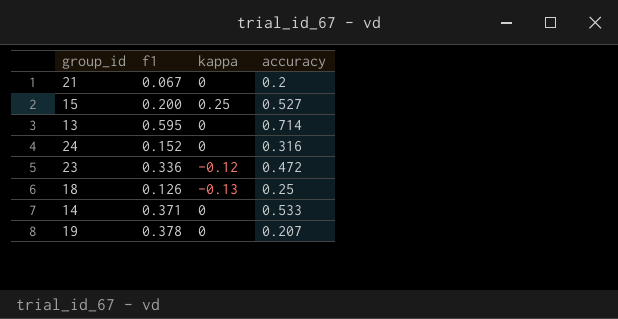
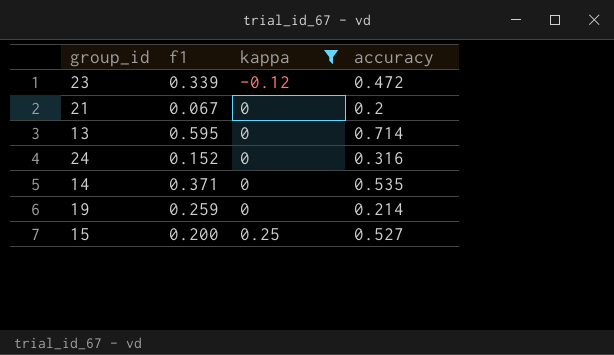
filter: none -> kappa != -0.13
row order: none -> kappa ascending
23 | f1: 0.336 -> 0.339
14 | accuracy: 0.533 -> 0.535
19 | f1: 0.378 -> 0.259
19 | accuracy: 0.207 -> 0.214

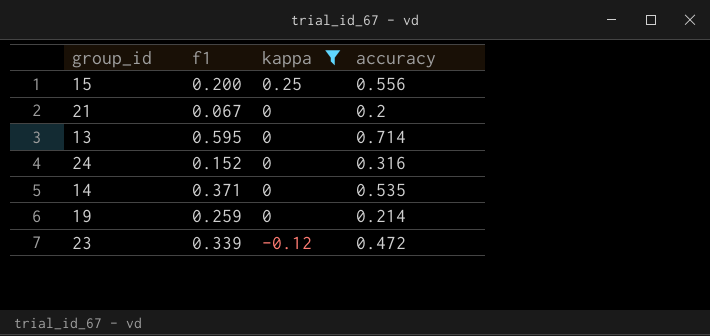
row order: kappa ascending -> kappa descending
15 | accuracy: 0.527 -> 0.556

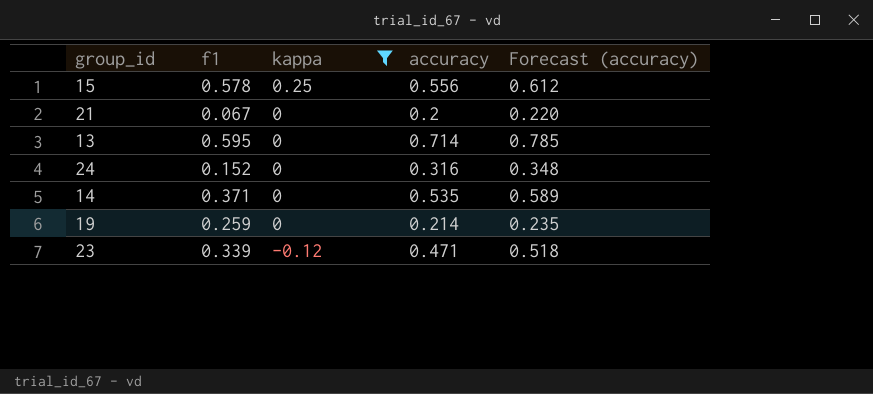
column Forecast (accuracy) | formula: none -> [accuracy] * 1.1
15 | f1: 0.200 -> 0.578
23 | accuracy: 0.472 -> 0.471

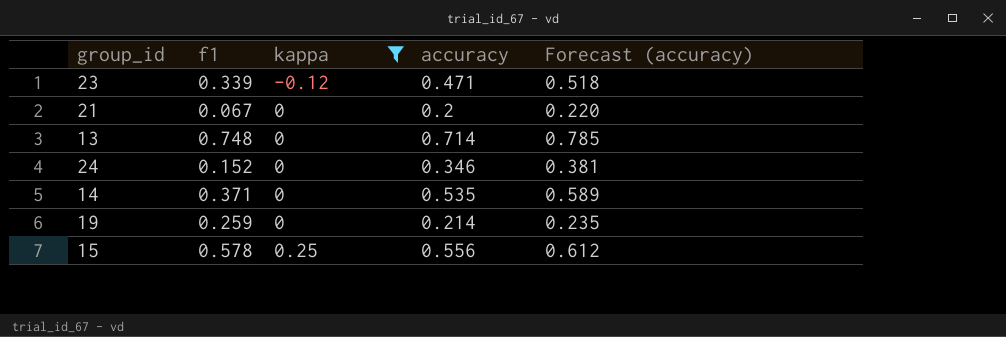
row order: kappa descending -> kappa ascending
13 | f1: 0.595 -> 0.748
24 | accuracy: 0.316 -> 0.346
24 | Forecast (accuracy): 0.348 -> 0.381

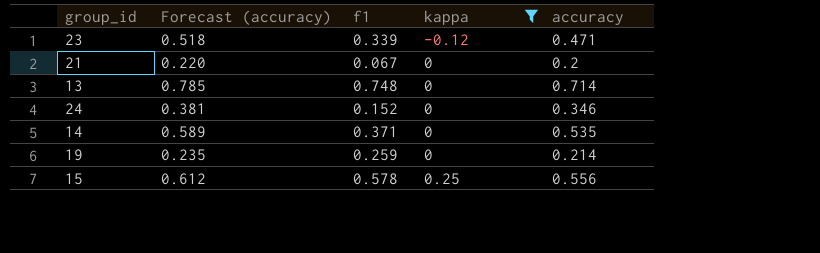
column Forecast (accuracy) | position: 5 -> 2

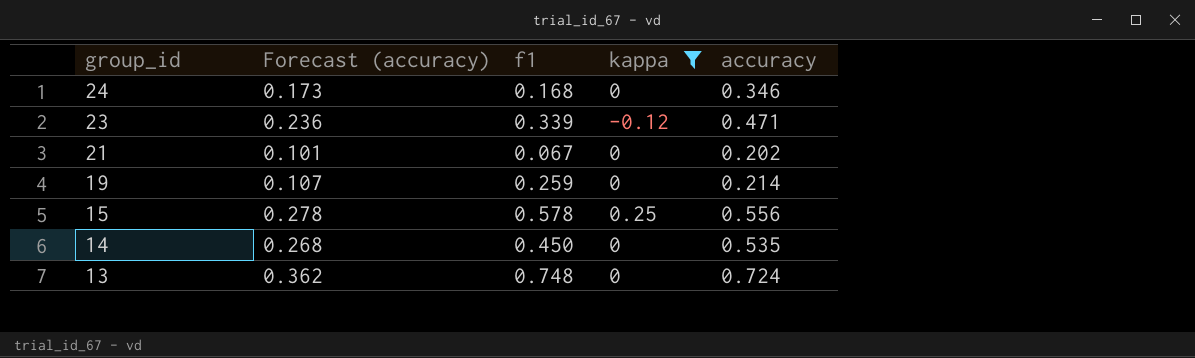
row order: kappa ascending -> group_id descending
column Forecast (accuracy) | formula: [accuracy] * 1.1 -> [accuracy] * 0.5
24 | f1: 0.152 -> 0.168
21 | accuracy: 0.2 -> 0.202
14 | f1: 0.371 -> 0.450
13 | accuracy: 0.714 -> 0.724

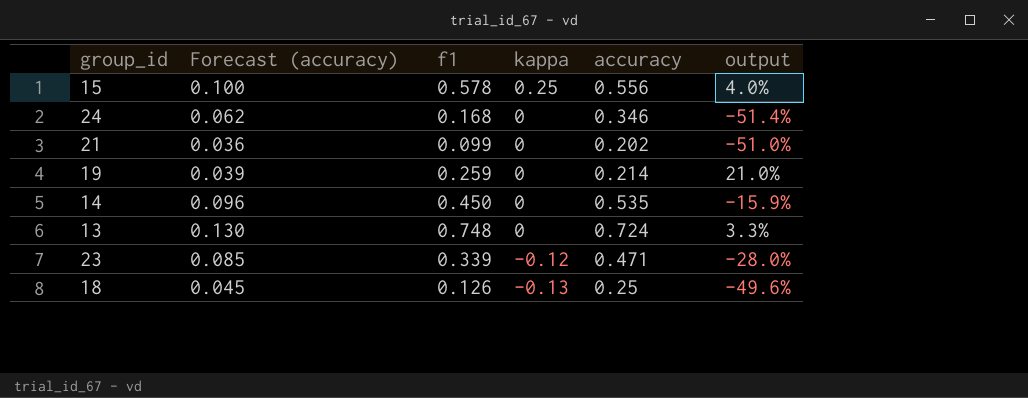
filter: kappa != -0.13 -> none
row order: group_id descending -> kappa descending
column Forecast (accuracy) | formula: [accuracy] * 0.5 -> [accuracy] * 0.18
column output | formula: none -> ([f1] - [accuracy]) / [accuracy]
21 | f1: 0.067 -> 0.099

